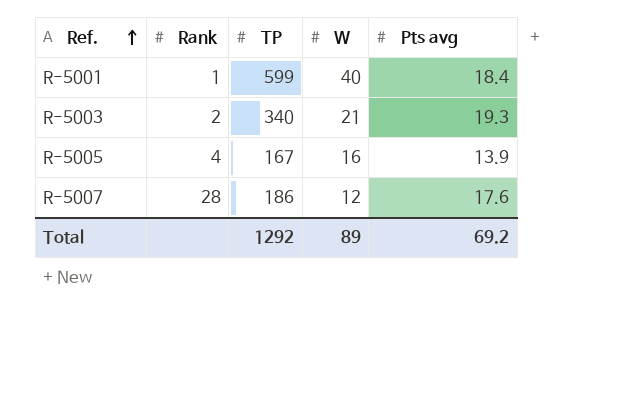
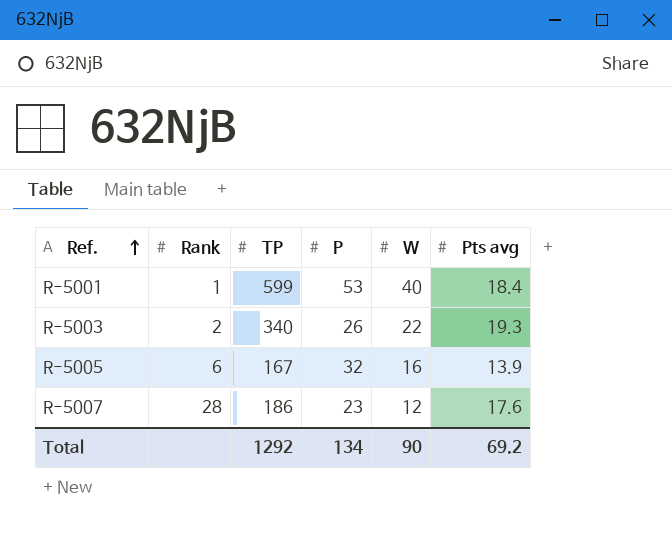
column P | position: none -> 4
R-5003 | W: 21 -> 22
R-5005 | Rank: 4 -> 6
Total | W: 89 -> 90

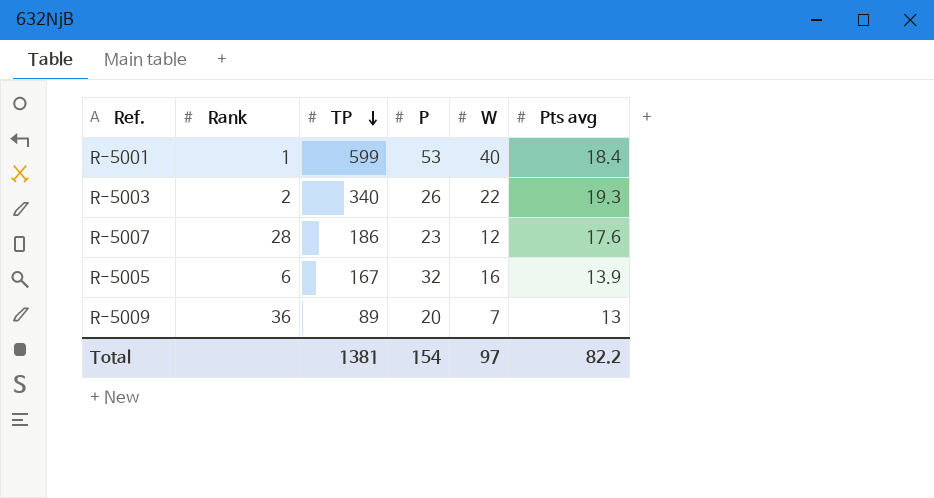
row order: Ref. ascending -> TP descending
row R-5009: none -> 36 | 89 | 20 | 7 | 13
Total | TP: 1292 -> 1381
Total | P: 134 -> 154
Total | W: 90 -> 97
Total | Pts avg: 69.2 -> 82.2

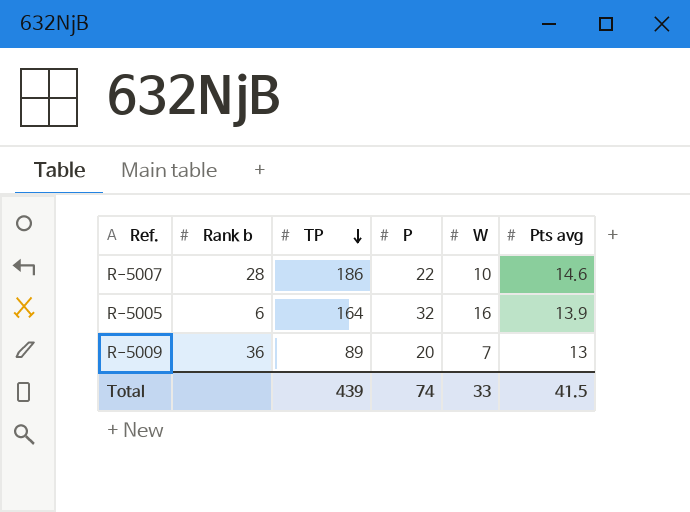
column name: Rank -> Rank b
row R-5001: 1 | 599 | 53 | 40 | 18.4 -> none
row R-5003: 2 | 340 | 26 | 22 | 19.3 -> none
R-5007 | P: 23 -> 22
R-5007 | W: 12 -> 10
R-5007 | Pts avg: 17.6 -> 14.6
R-5005 | TP: 167 -> 164
Total | TP: 1381 -> 439
Total | P: 154 -> 74
Total | W: 97 -> 33
Total | Pts avg: 82.2 -> 41.5

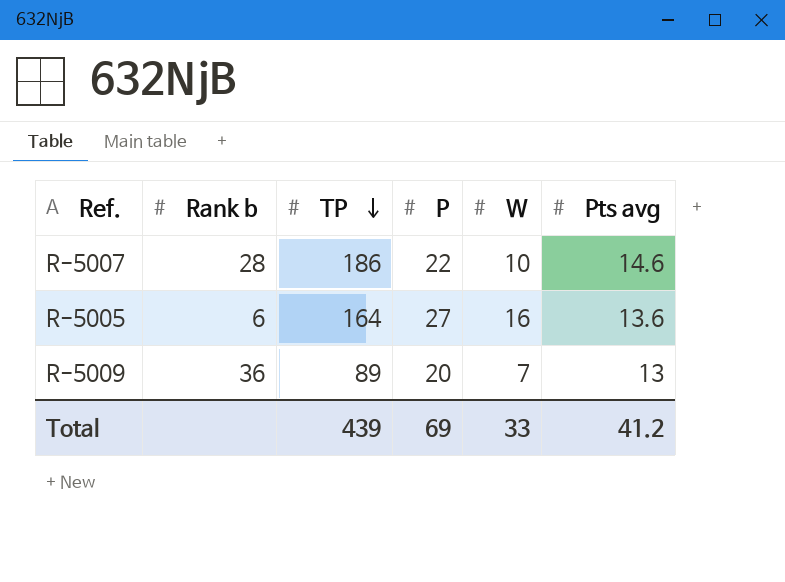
R-5005 | P: 32 -> 27
R-5005 | Pts avg: 13.9 -> 13.6
Total | P: 74 -> 69
Total | Pts avg: 41.5 -> 41.2

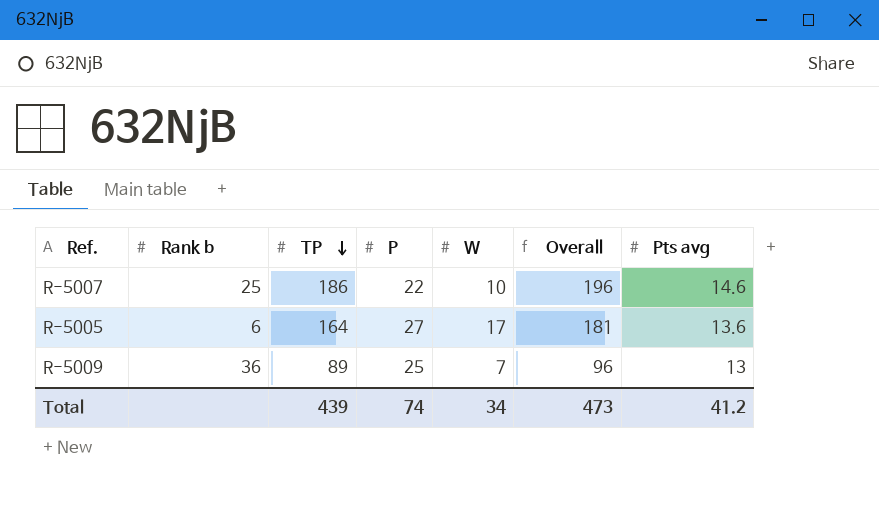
column Overall | formula: none -> [TP] + [W]
R-5007 | Rank b: 28 -> 25
R-5005 | W: 16 -> 17
R-5009 | P: 20 -> 25
Total | P: 69 -> 74
Total | W: 33 -> 34

